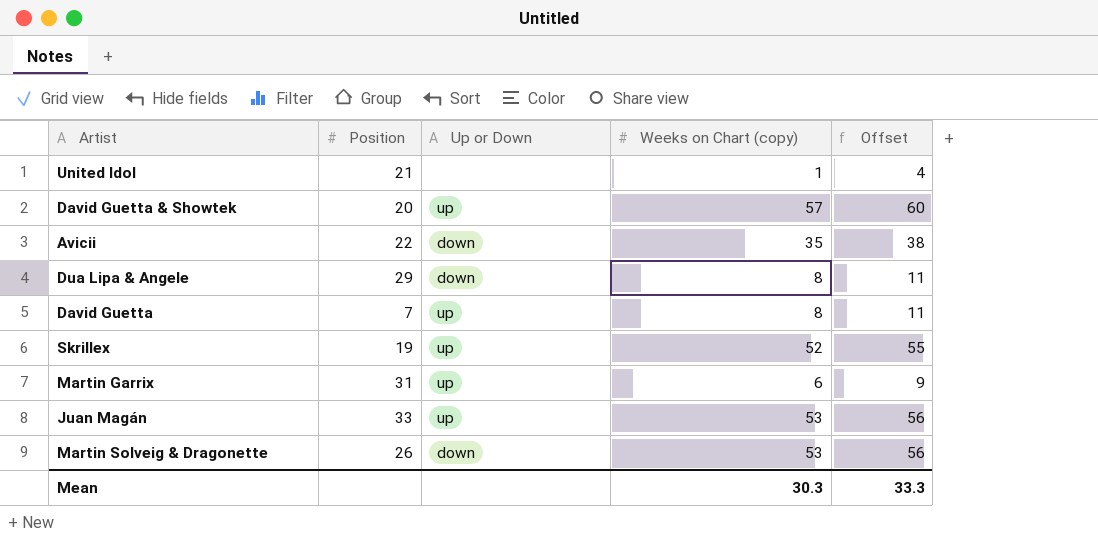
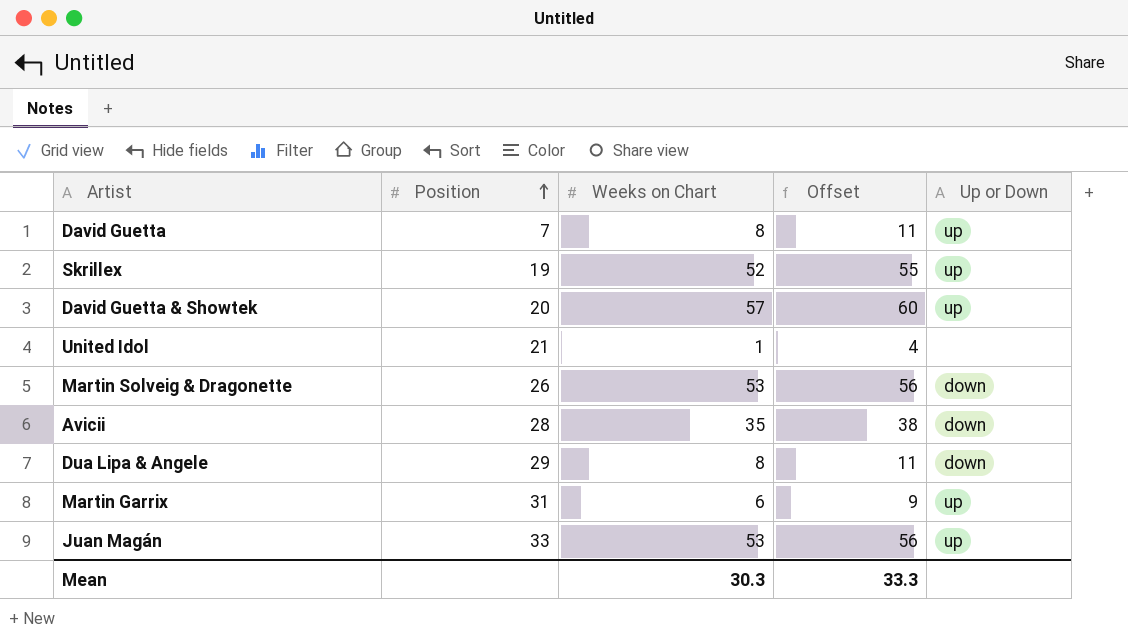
row order: none -> Position ascending
column name: Weeks on Chart (copy) -> Weeks on Chart
column Up or Down | position: 3 -> 5
Avicii | Position: 22 -> 28

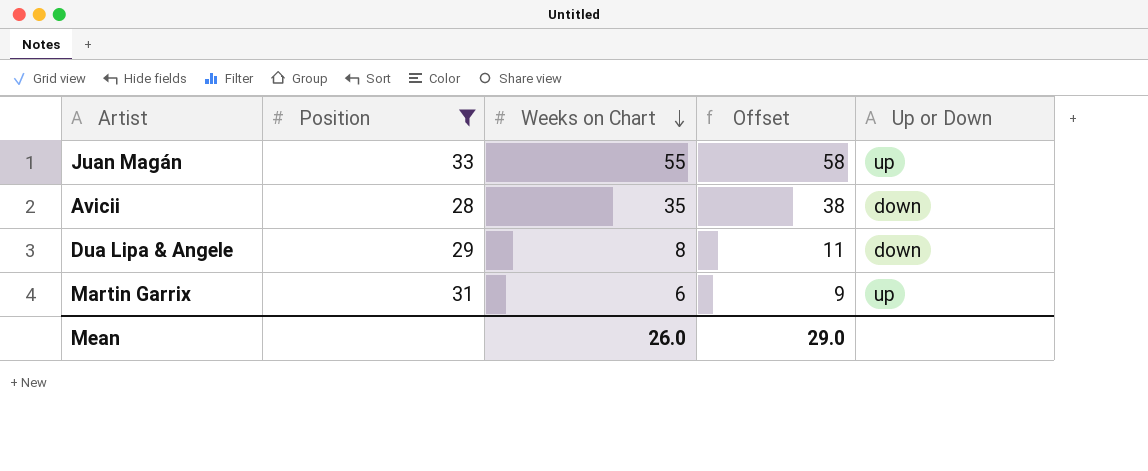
filter: none -> Position >= 28
row order: Position ascending -> Weeks on Chart descending
Juan Magán | Weeks on Chart: 53 -> 55
Juan Magán | Offset: 56 -> 58
Mean | Weeks on Chart: 30.3 -> 26.0
Mean | Offset: 33.3 -> 29.0

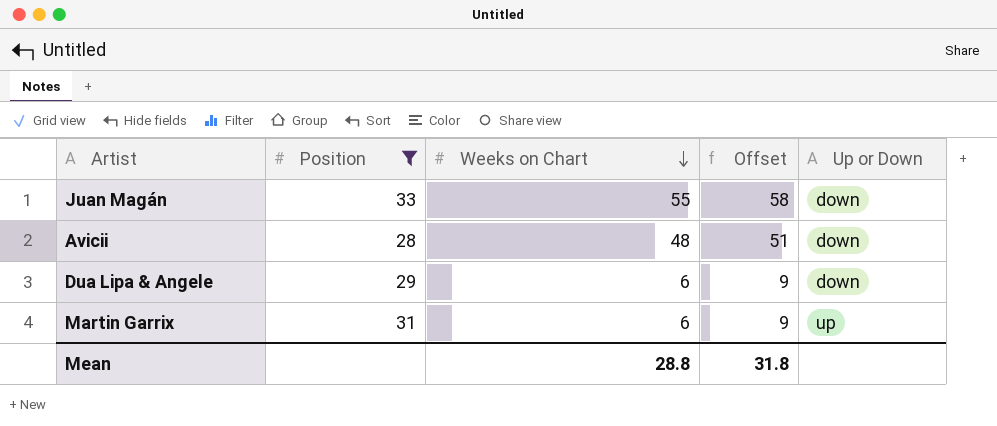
Juan Magán | Up or Down: up -> down
Avicii | Weeks on Chart: 35 -> 48
Avicii | Offset: 38 -> 51
Dua Lipa & Angele | Weeks on Chart: 8 -> 6
Dua Lipa & Angele | Offset: 11 -> 9
Mean | Weeks on Chart: 26.0 -> 28.8
Mean | Offset: 29.0 -> 31.8

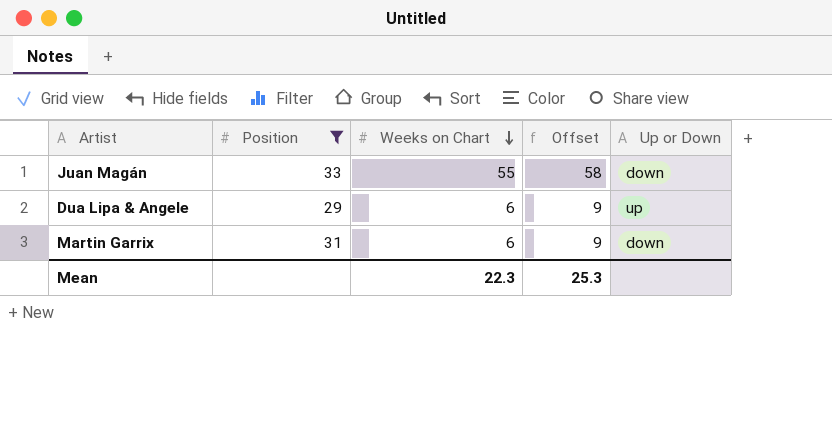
row Avicii: 28 | 48 | 51 | down -> none
Dua Lipa & Angele | Up or Down: down -> up
Martin Garrix | Up or Down: up -> down
Mean | Weeks on Chart: 28.8 -> 22.3
Mean | Offset: 31.8 -> 25.3

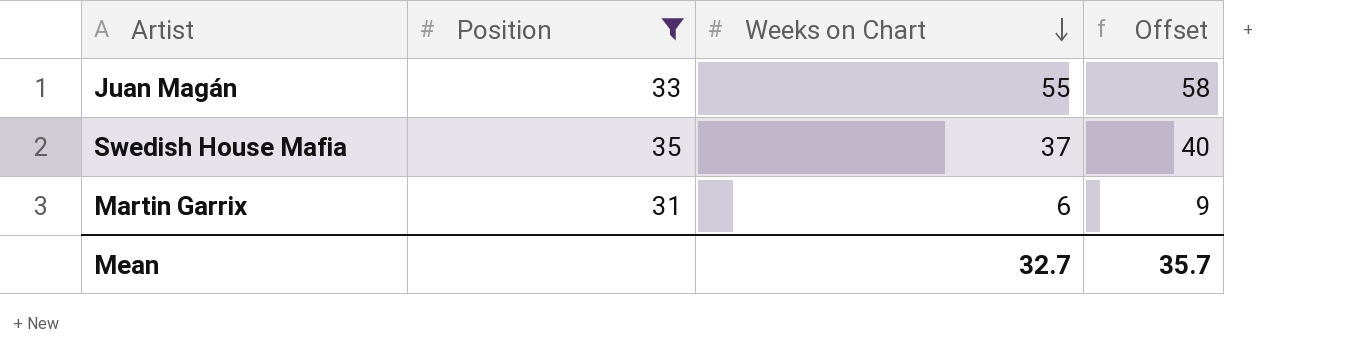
column Up or Down | position: 5 -> none
row Dua Lipa & Angele: 29 | 6 | 9 | up -> none
row Swedish House Mafia: none -> 35 | 37 | 40
Mean | Weeks on Chart: 22.3 -> 32.7
Mean | Offset: 25.3 -> 35.7

